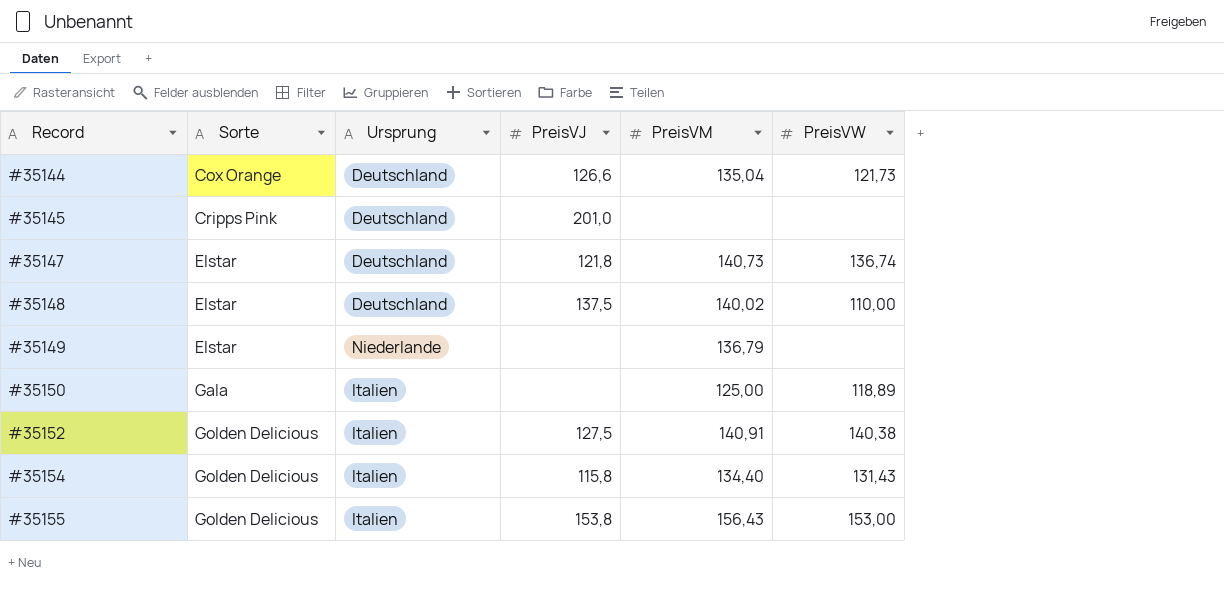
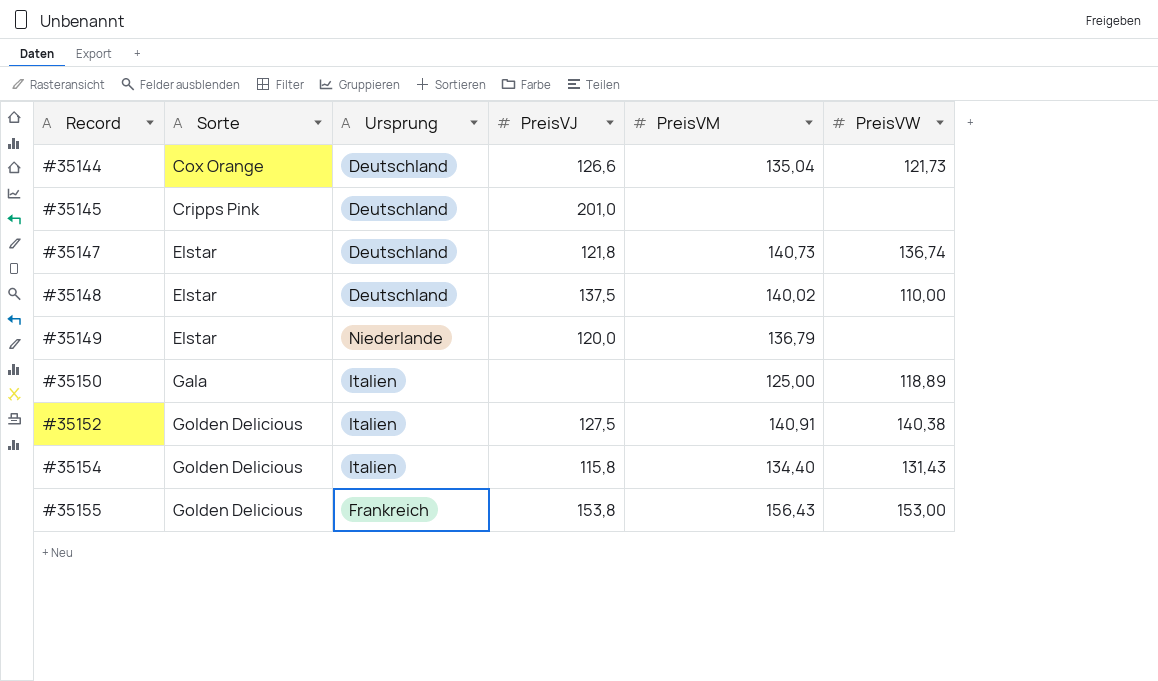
#35149 | PreisVJ: none -> 120,0
#35155 | Ursprung: Italien -> Frankreich

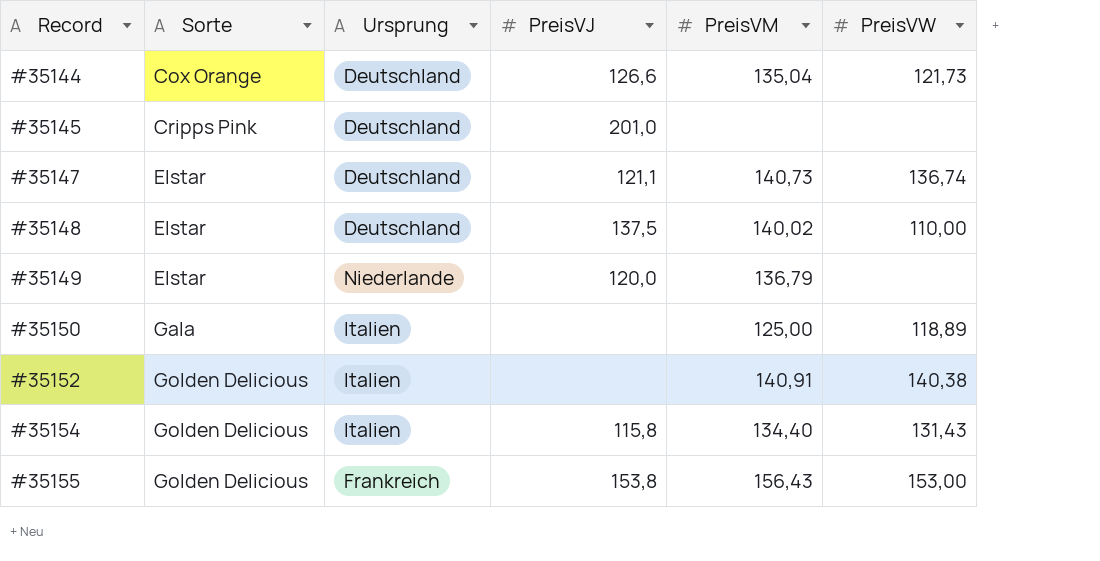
#35147 | PreisVJ: 121,8 -> 121,1
#35152 | PreisVJ: 127,5 -> none

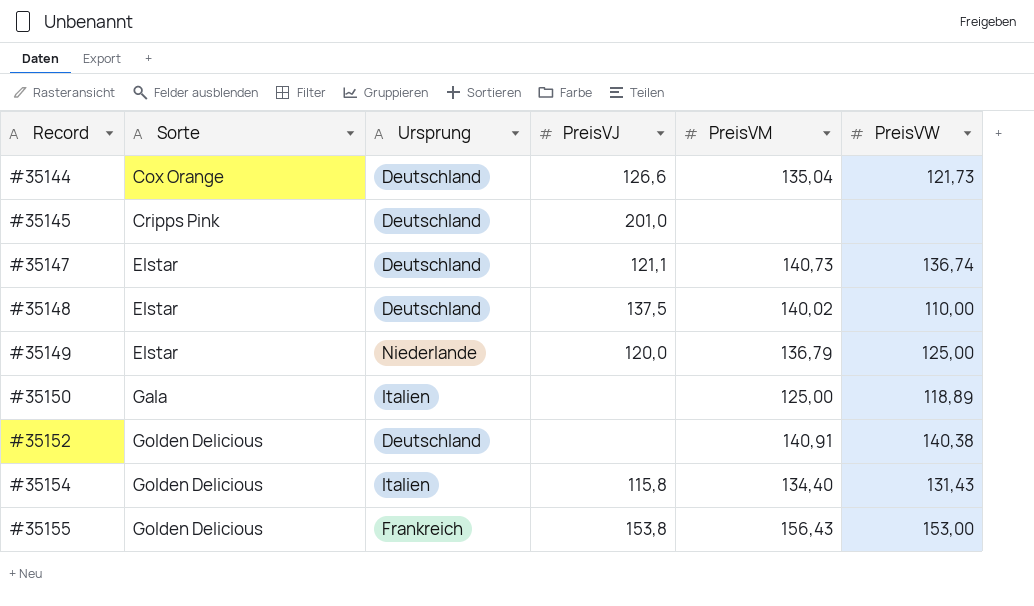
#35149 | PreisVW: none -> 125,00
#35152 | Ursprung: Italien -> Deutschland

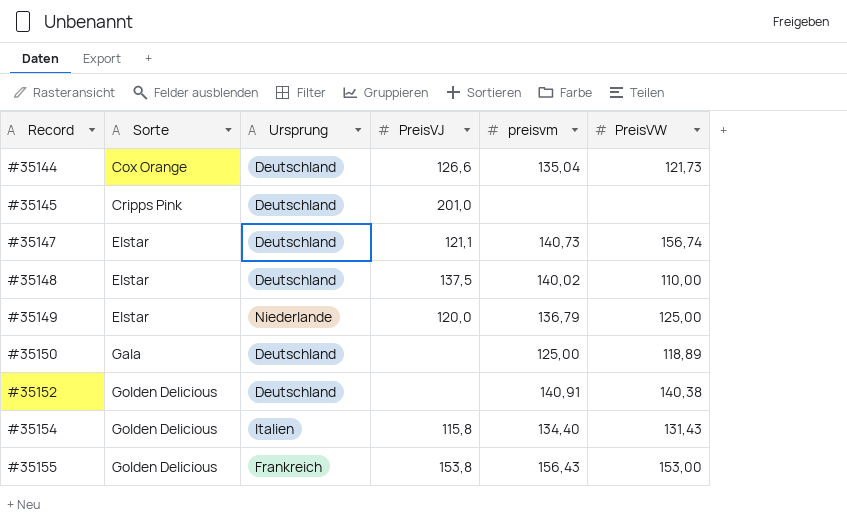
column name: PreisVM -> preisvm
#35147 | PreisVW: 136,74 -> 156,74
#35150 | Ursprung: Italien -> Deutschland

